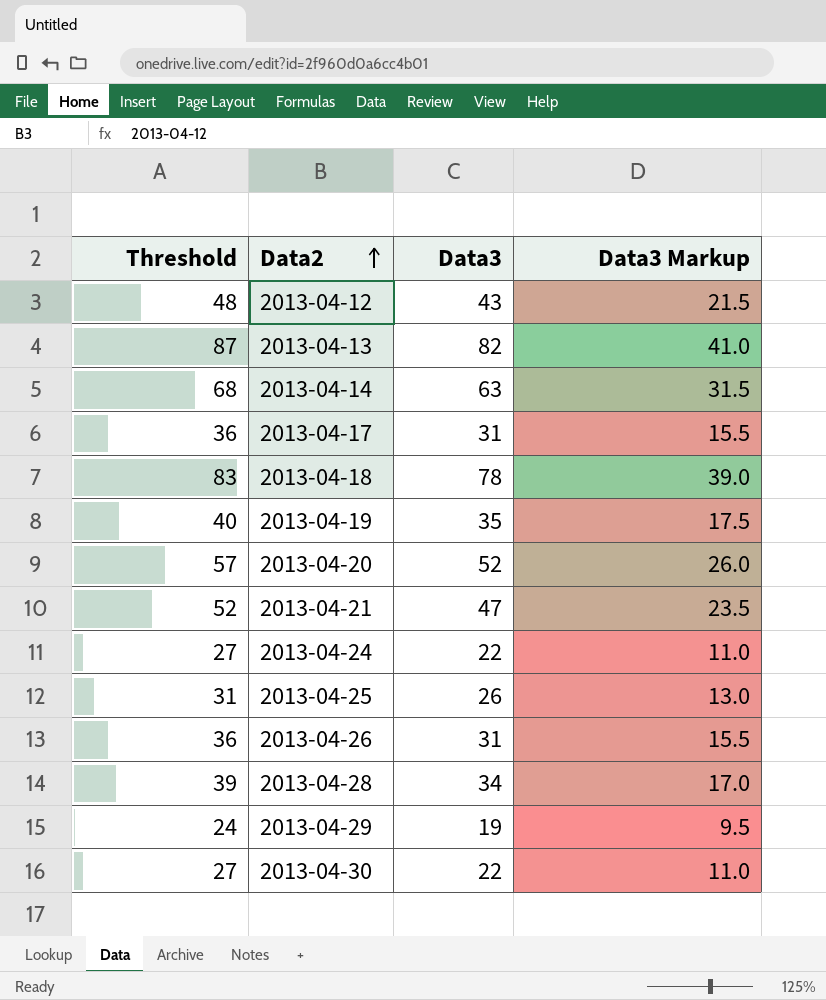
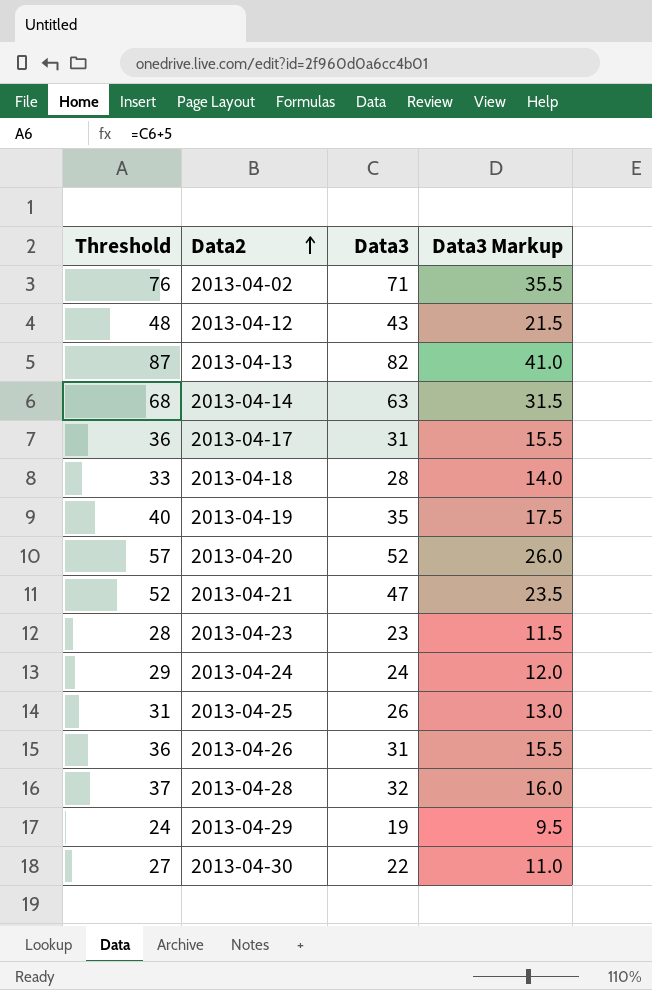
row 2013-04-02: none -> 76 | 71 | 35.5
2013-04-18 | Threshold: 83 -> 33
2013-04-18 | Data3: 78 -> 28
2013-04-18 | Data3 Markup: 39.0 -> 14.0
row 2013-04-23: none -> 28 | 23 | 11.5
2013-04-24 | Threshold: 27 -> 29
2013-04-24 | Data3: 22 -> 24
2013-04-24 | Data3 Markup: 11.0 -> 12.0
2013-04-28 | Threshold: 39 -> 37
2013-04-28 | Data3: 34 -> 32
2013-04-28 | Data3 Markup: 17.0 -> 16.0

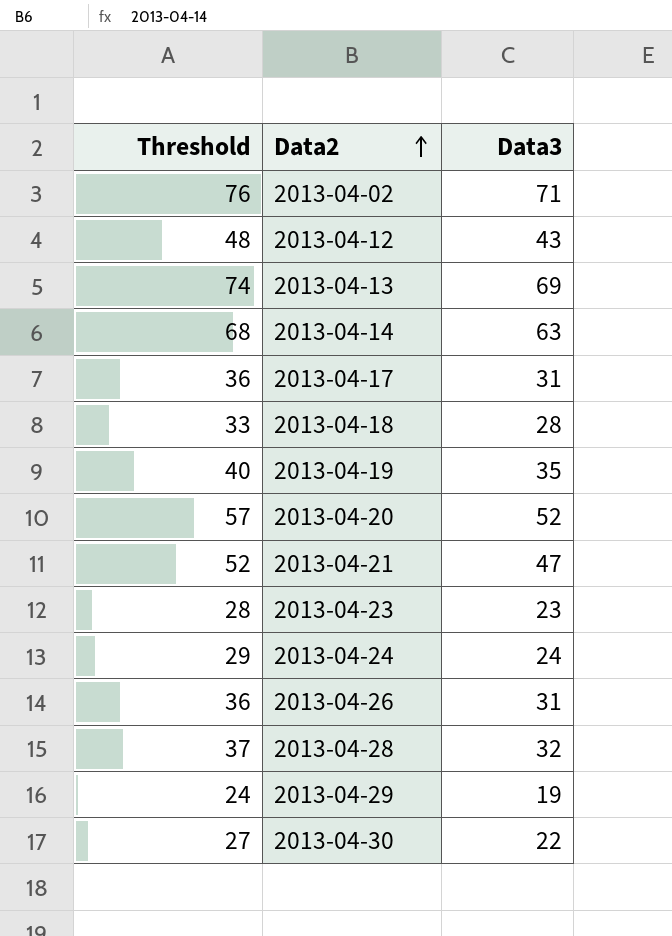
column Data3 Markup | formula: [Data3] * 0.5 -> none
row 2013-04-25: 31 | 26 | 13.0 -> none
2013-04-13 | Threshold: 87 -> 74
2013-04-13 | Data3: 82 -> 69

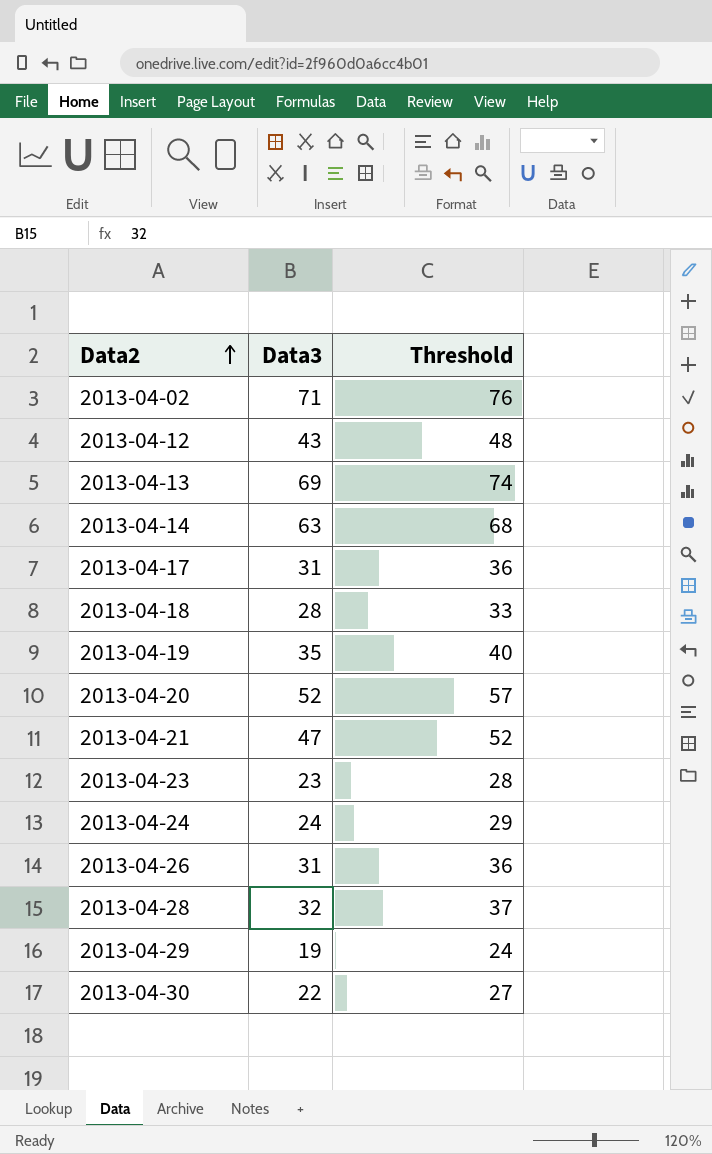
column Threshold | position: 1 -> 3

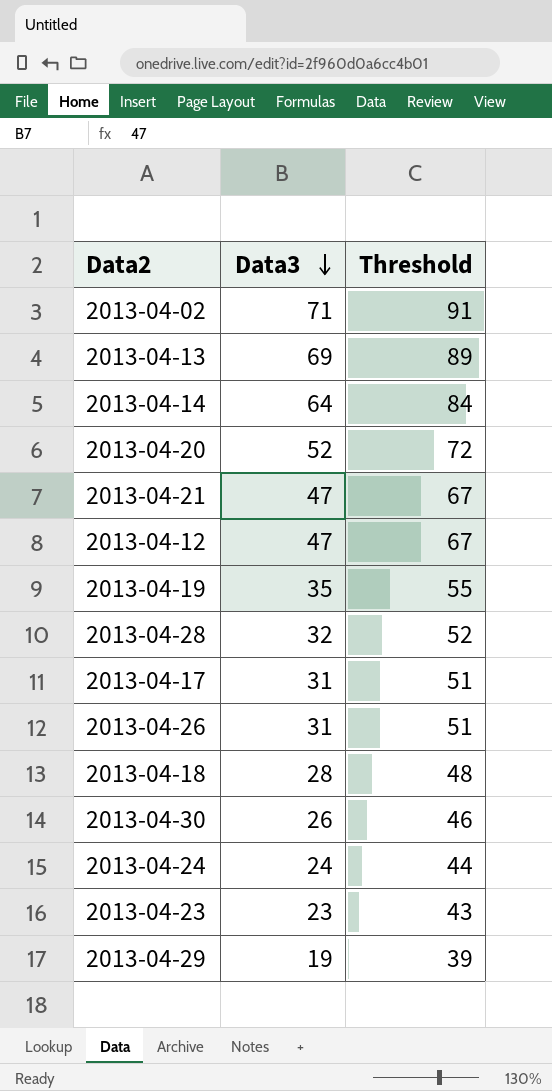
row order: Data2 ascending -> Data3 descending
column Threshold | formula: [Data3] + 5 -> [Data3] + 20
2013-04-14 | Data3: 63 -> 64
2013-04-12 | Data3: 43 -> 47
2013-04-30 | Data3: 22 -> 26

